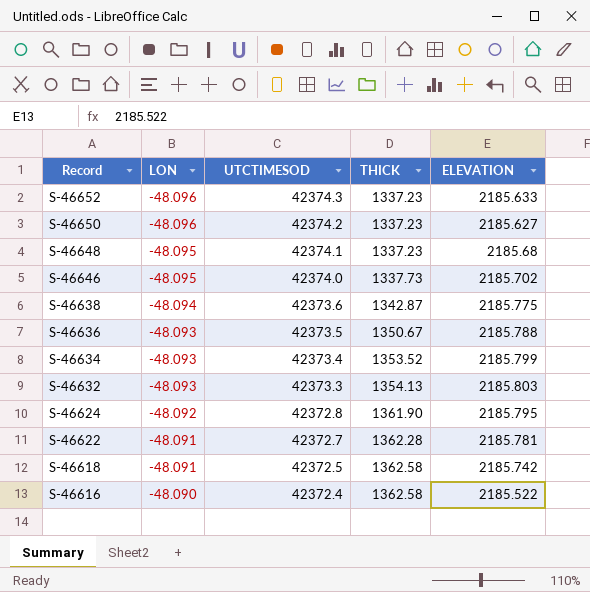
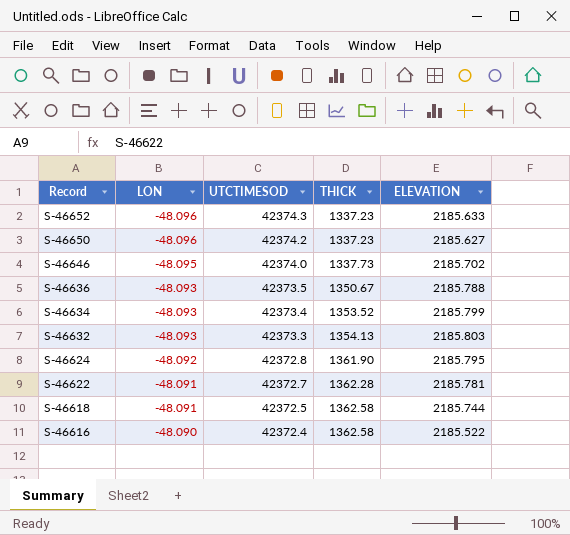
row S-46648: -48.095 | 42374.1 | 1337.23 | 2185.68 -> none
row S-46638: -48.094 | 42373.6 | 1342.87 | 2185.775 -> none
S-46618 | ELEVATION: 2185.742 -> 2185.744

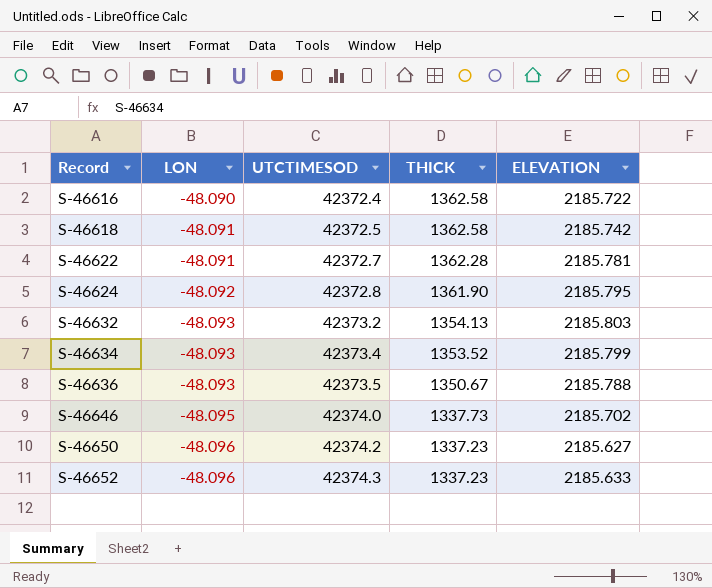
row order: Record descending -> Record ascending
S-46616 | ELEVATION: 2185.522 -> 2185.722
S-46618 | ELEVATION: 2185.744 -> 2185.742
S-46632 | UTCTIMESOD: 42373.3 -> 42373.2

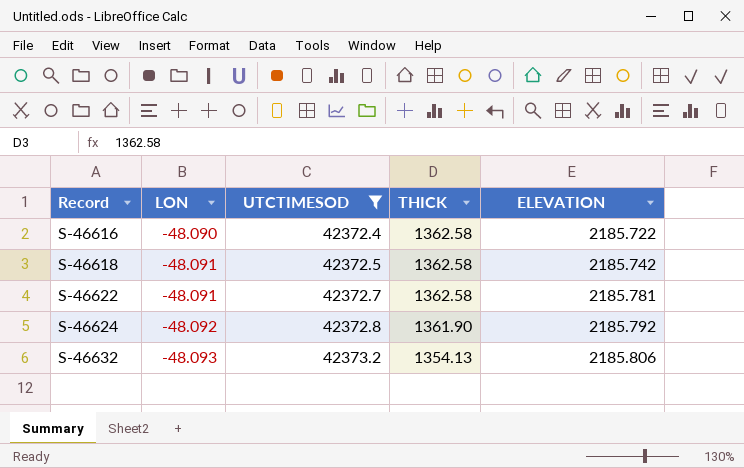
filter: none -> UTCTIMESOD <= 42373.2
S-46622 | THICK: 1362.28 -> 1362.58
S-46624 | ELEVATION: 2185.795 -> 2185.792
S-46632 | ELEVATION: 2185.803 -> 2185.806

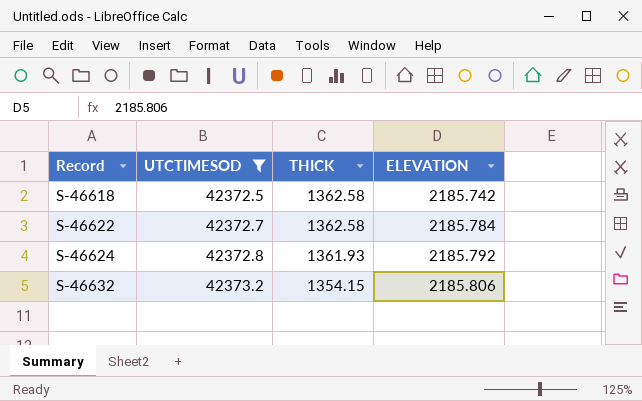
column LON | position: 2 -> none
row S-46616: -48.090 | 42372.4 | 1362.58 | 2185.722 -> none
S-46622 | ELEVATION: 2185.781 -> 2185.784
S-46624 | THICK: 1361.90 -> 1361.93
S-46632 | THICK: 1354.13 -> 1354.15

